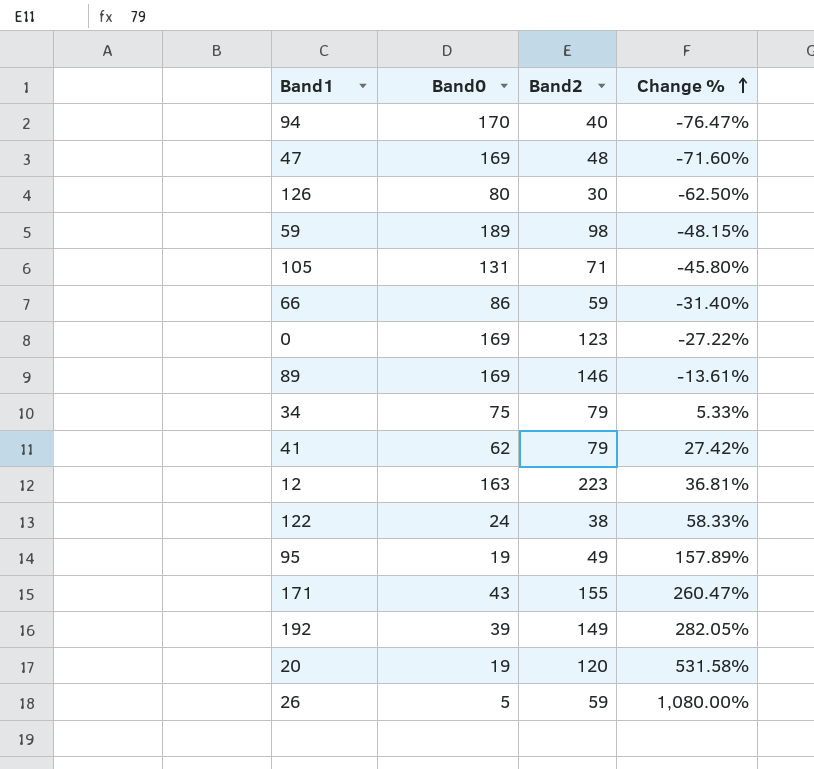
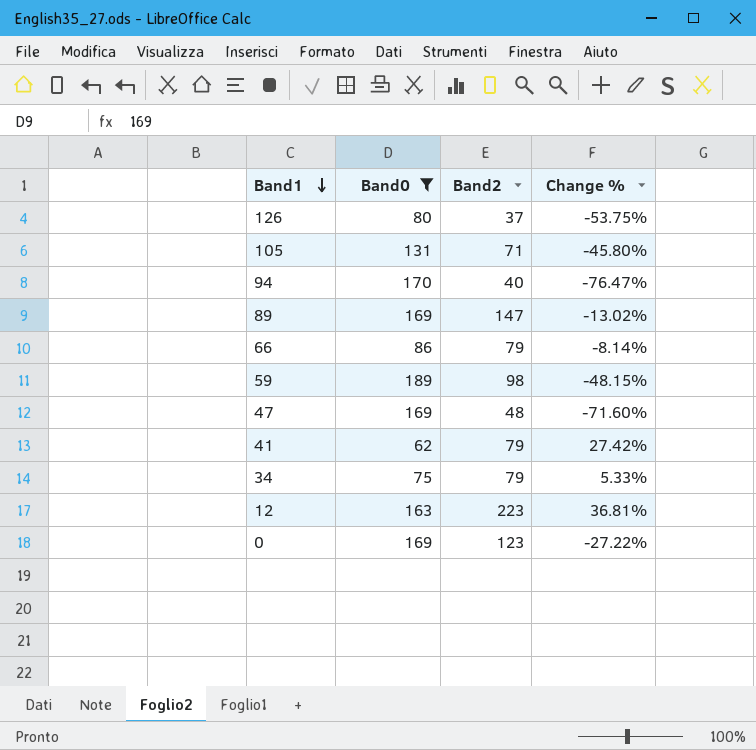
filter: none -> Band0 >= 62
row order: Change % ascending -> Band1 descending
126 | Band2: 30 -> 37
126 | Change %: -62.50% -> -53.75%
89 | Band2: 146 -> 147
89 | Change %: -13.61% -> -13.02%
66 | Band2: 59 -> 79
66 | Change %: -31.40% -> -8.14%

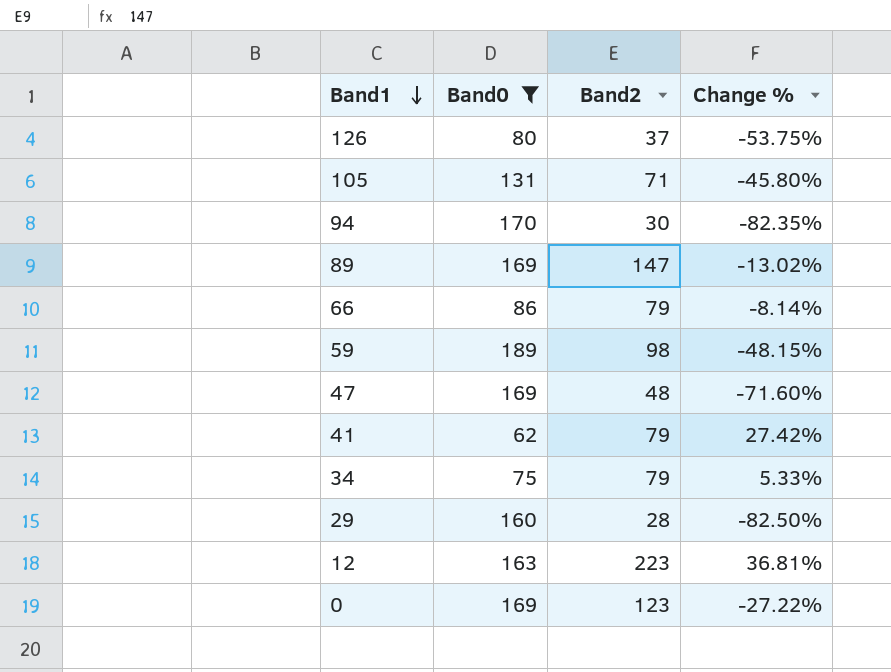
94 | Band2: 40 -> 30
94 | Change %: -76.47% -> -82.35%
row 29: none -> 160 | 28 | -82.50%

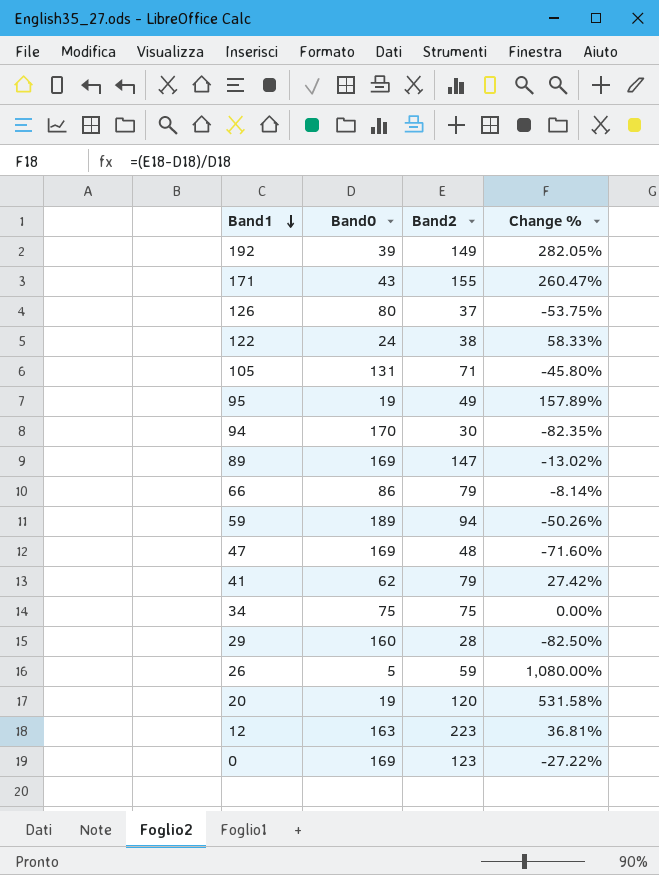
filter: Band0 >= 62 -> none
59 | Band2: 98 -> 94
59 | Change %: -48.15% -> -50.26%
34 | Band2: 79 -> 75
34 | Change %: 5.33% -> 0.00%

